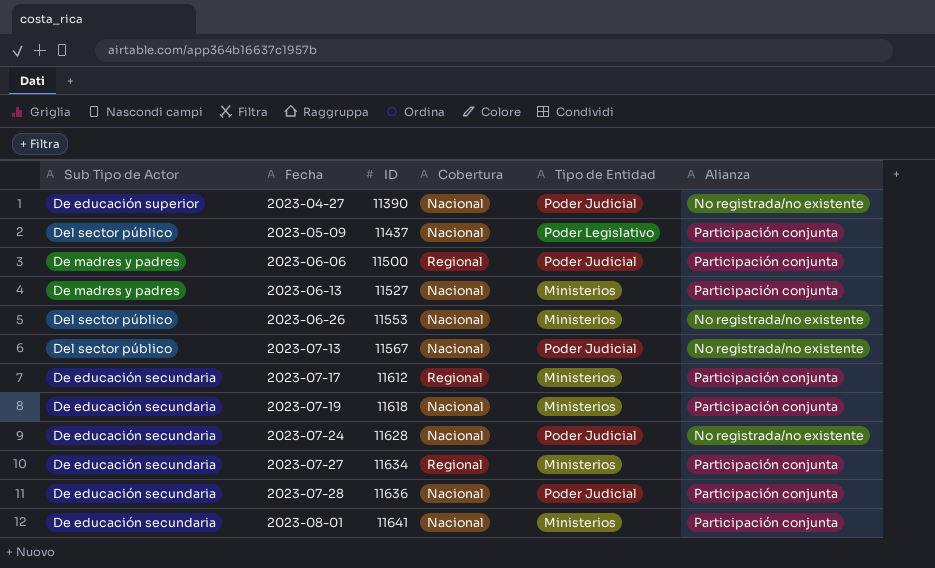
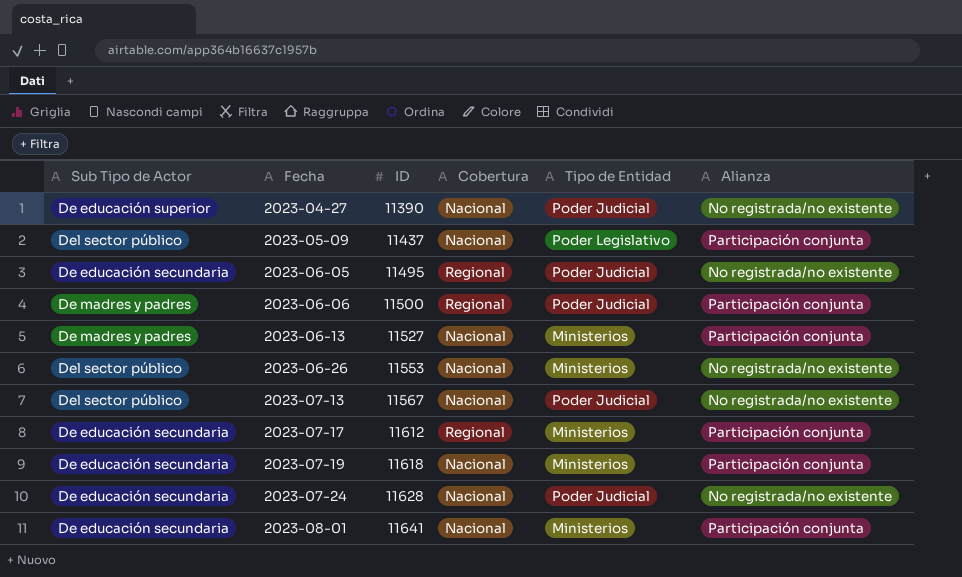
row 2023-07-27: De educación secundaria | 11634 | Regional | Ministerios | Participación conjunta -> none
row 2023-07-28: De educación secundaria | 11636 | Nacional | Poder Judicial | Participación conjunta -> none
row 2023-06-05: none -> De educación secundaria | 11495 | Regional | Poder Judicial | No registrada/no existente

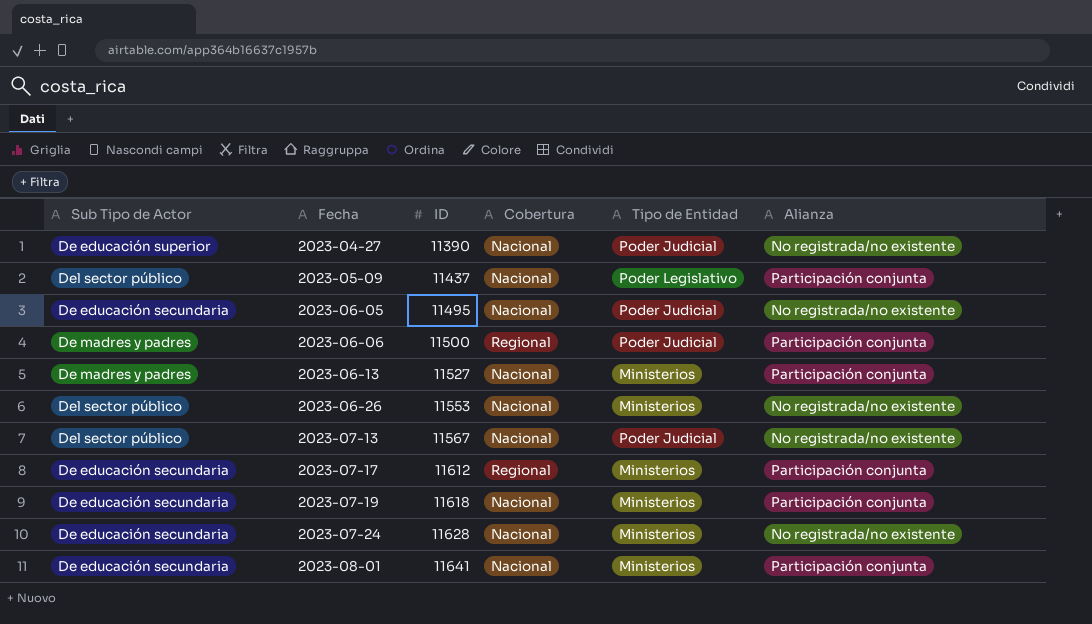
2023-06-05 | Cobertura: Regional -> Nacional
2023-07-24 | Tipo de Entidad: Poder Judicial -> Ministerios

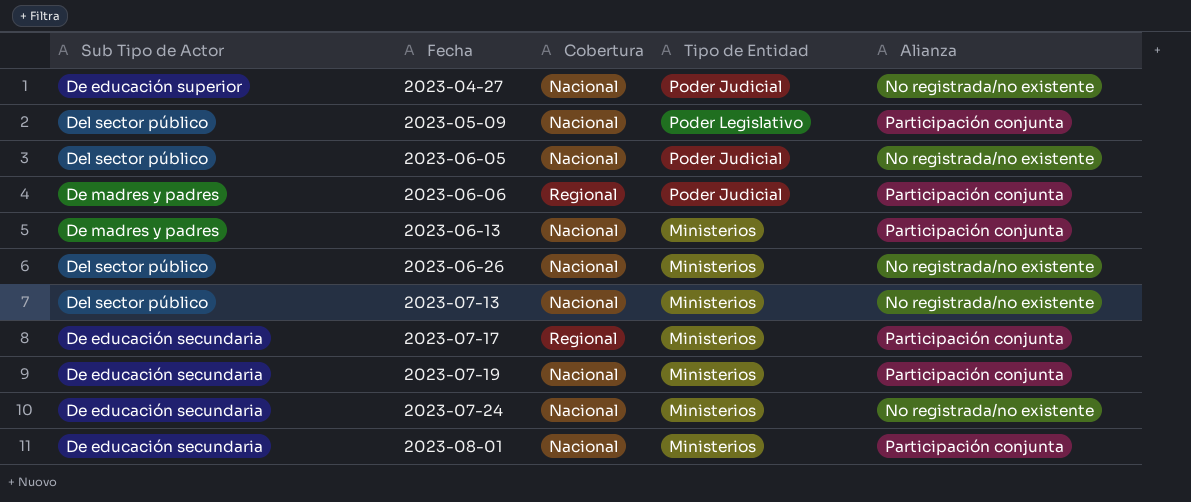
column ID | position: 3 -> none
2023-06-05 | Sub Tipo de Actor: De educación secundaria -> Del sector público
2023-07-13 | Tipo de Entidad: Poder Judicial -> Ministerios

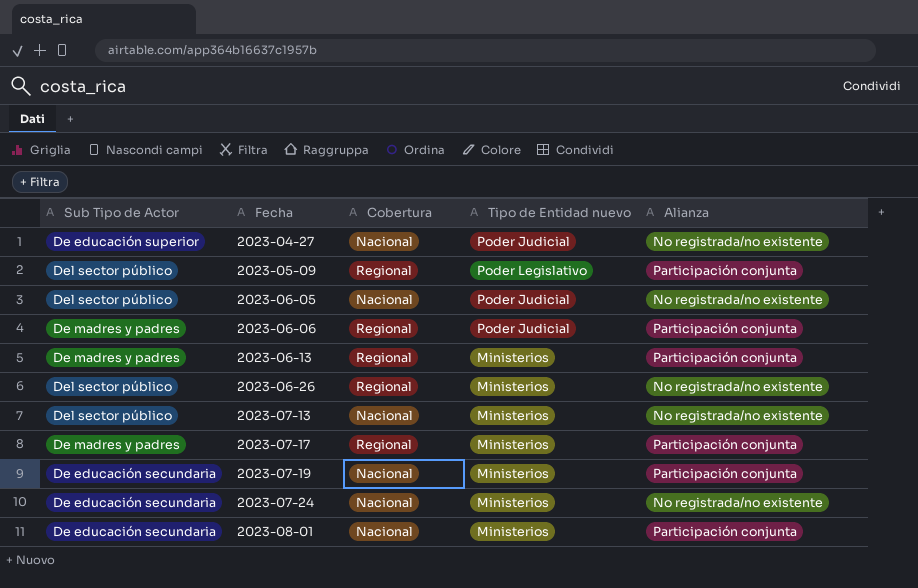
column name: Tipo de Entidad -> Tipo de Entidad nuevo
2023-05-09 | Cobertura: Nacional -> Regional
2023-06-13 | Cobertura: Nacional -> Regional
2023-06-26 | Cobertura: Nacional -> Regional
2023-07-17 | Sub Tipo de Actor: De educación secundaria -> De madres y padres

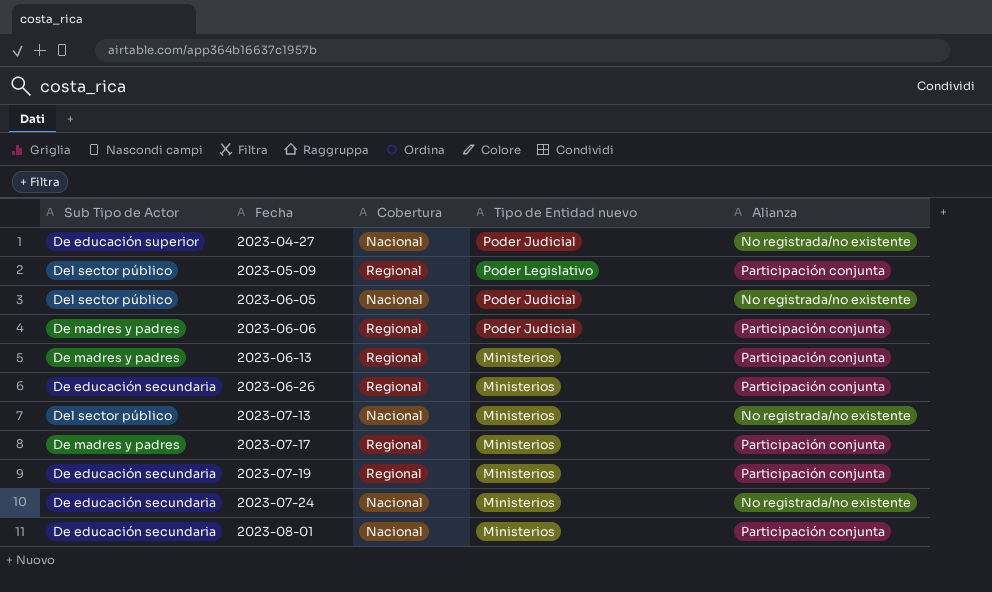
2023-06-26 | Sub Tipo de Actor: Del sector público -> De educación secundaria
2023-06-26 | Alianza: No registrada/no existente -> Participación conjunta
2023-07-19 | Cobertura: Nacional -> Regional

